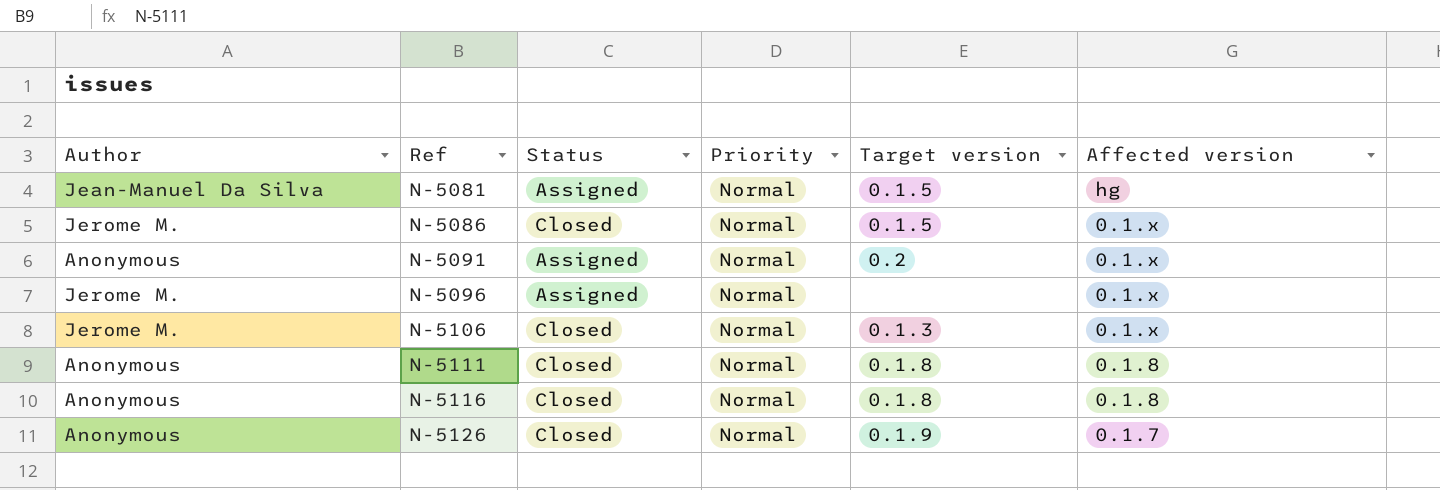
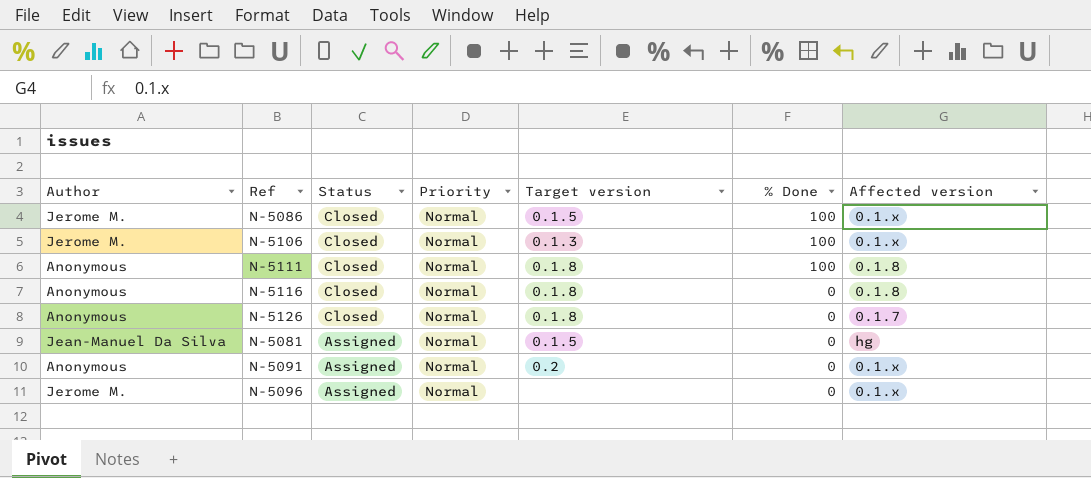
row order: Ref ascending -> Status descending
column % Done | position: none -> 6
N-5126 | Target version: 0.1.9 -> 0.1.8

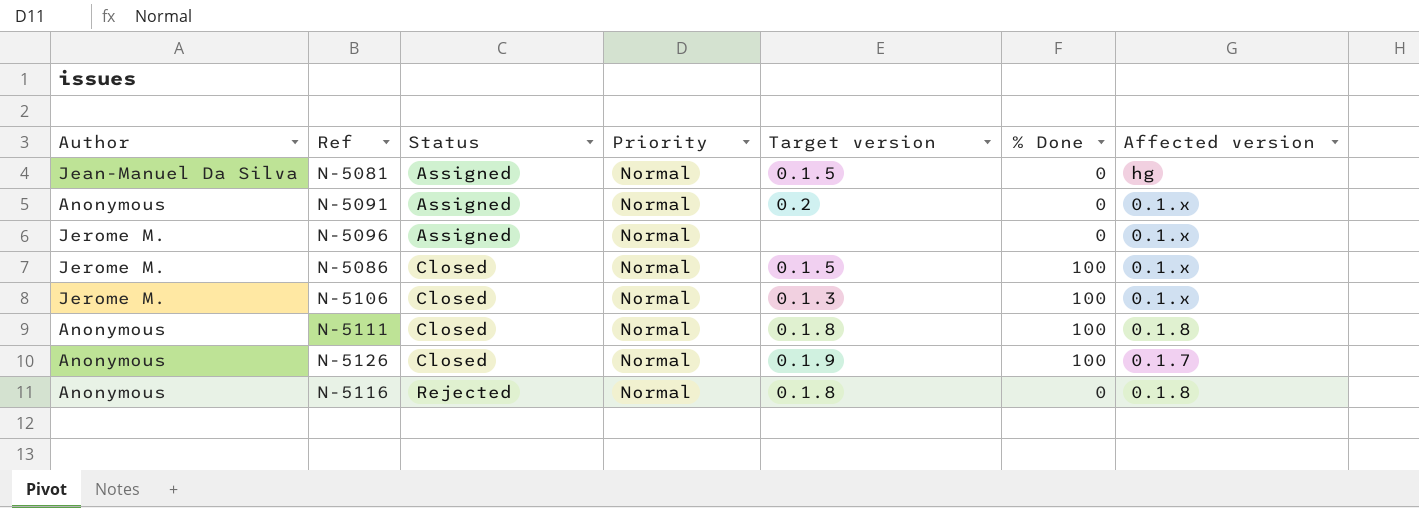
row order: Status descending -> Status ascending
N-5126 | Target version: 0.1.8 -> 0.1.9
N-5126 | % Done: 0 -> 100
N-5116 | Status: Closed -> Rejected

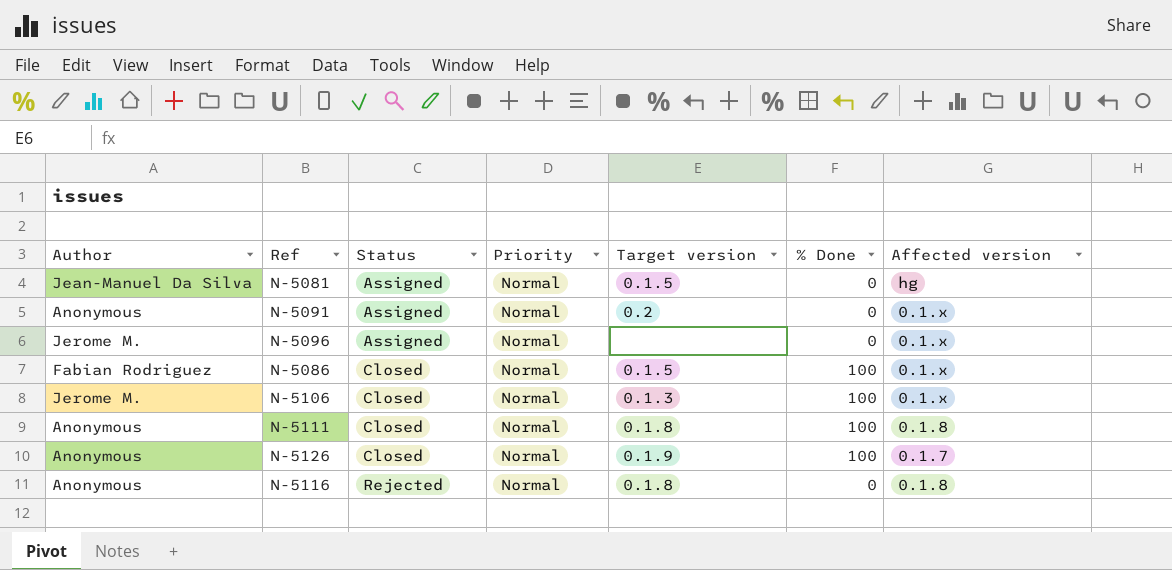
N-5086 | Author: Jerome M. -> Fabian Rodriguez

